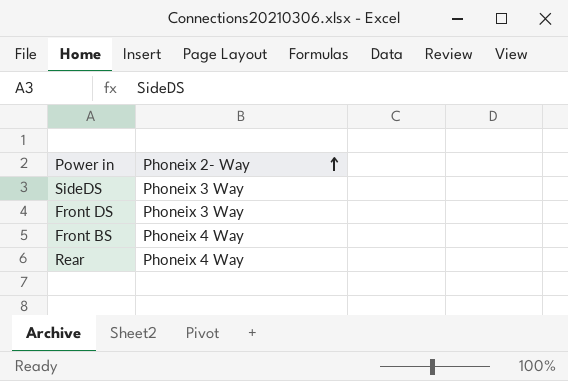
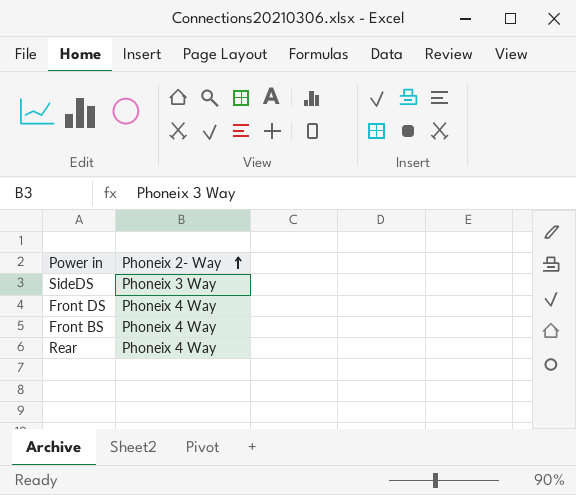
Front DS | Phoneix 2- Way: Phoneix 3 Way -> Phoneix 4 Way

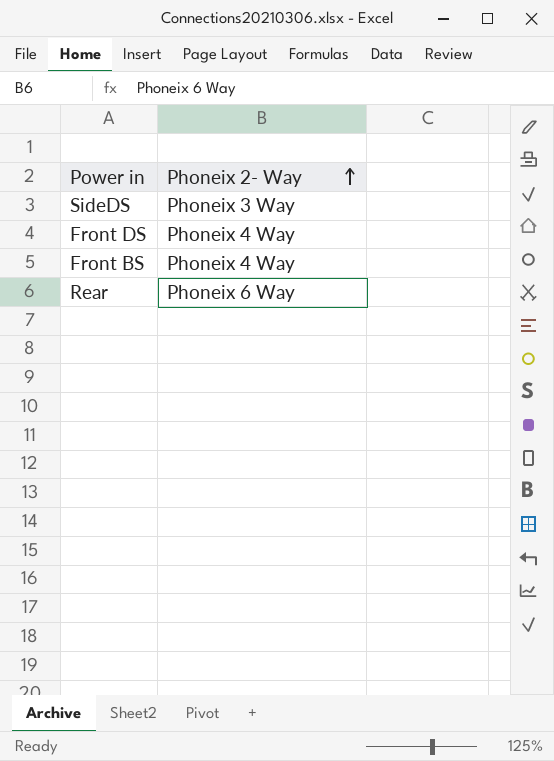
Rear | Phoneix 2- Way: Phoneix 4 Way -> Phoneix 6 Way

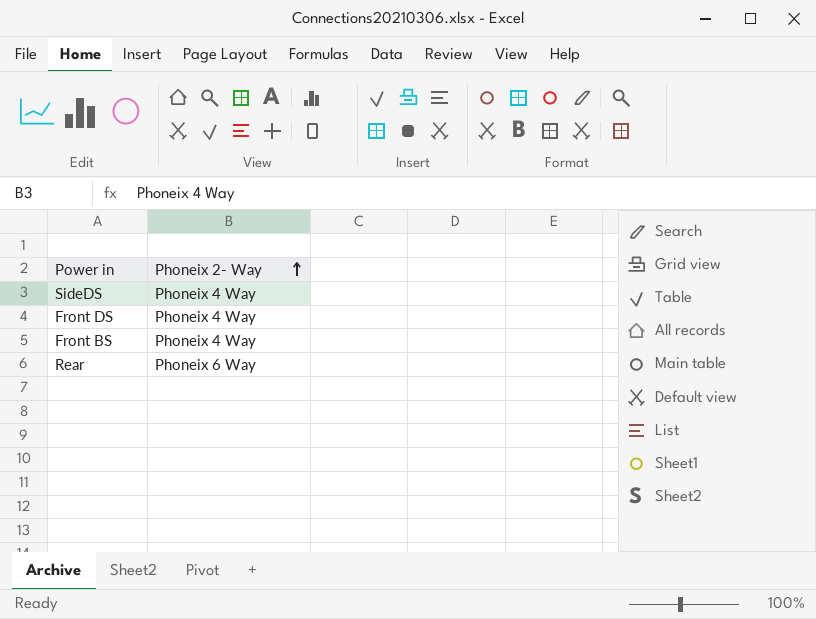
SideDS | Phoneix 2- Way: Phoneix 3 Way -> Phoneix 4 Way

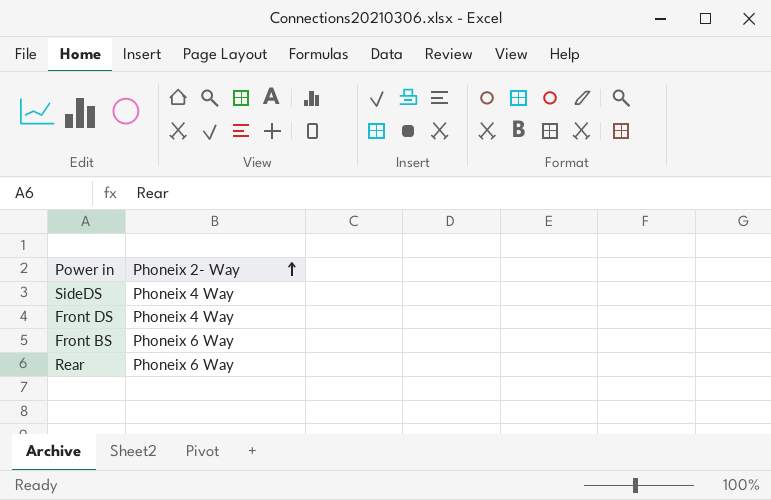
Front BS | Phoneix 2- Way: Phoneix 4 Way -> Phoneix 6 Way

